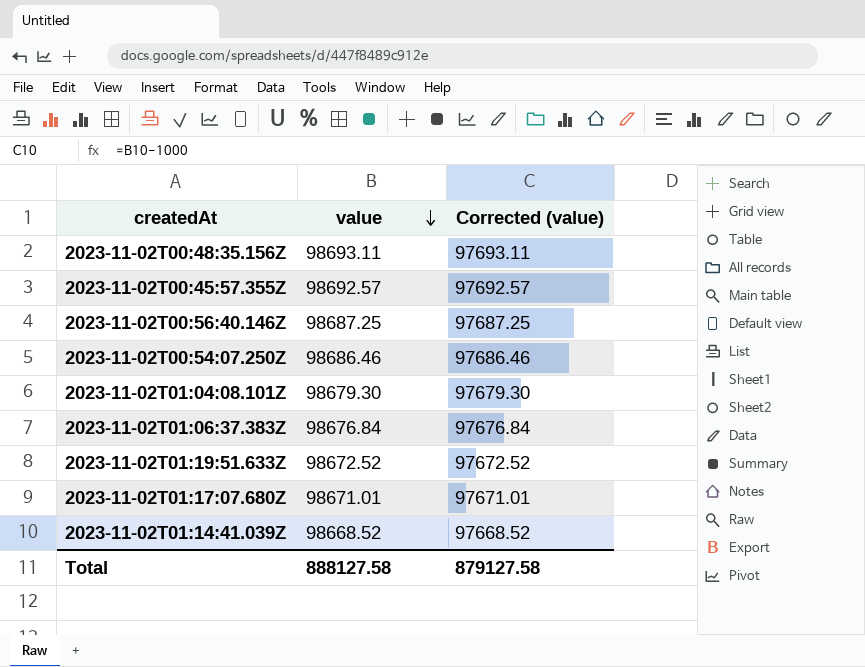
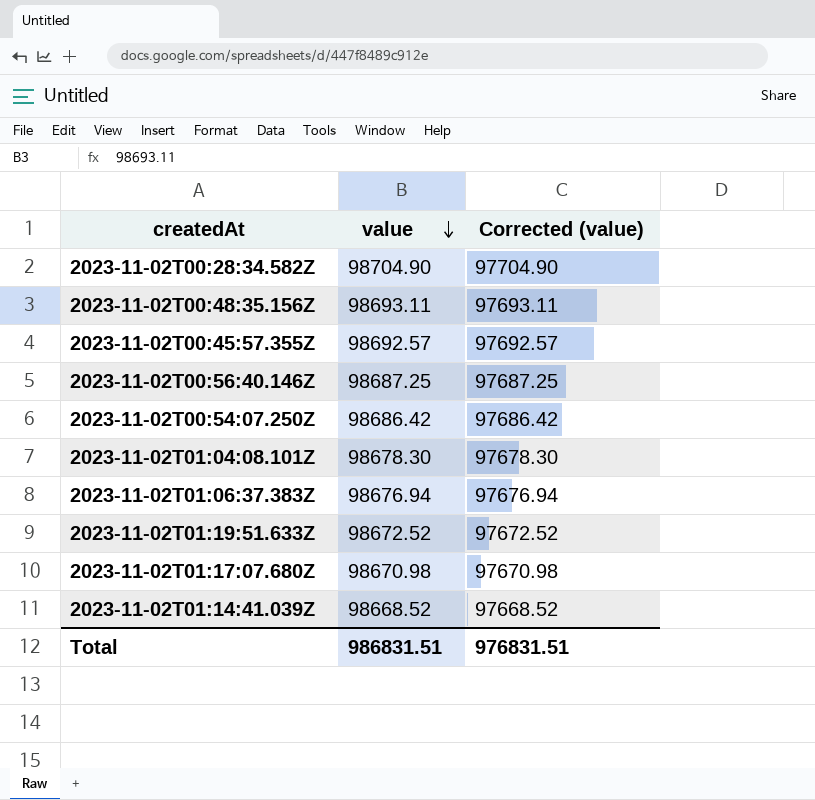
row 2023-11-02T00:28:34.582Z: none -> 98704.90 | 97704.90
2023-11-02T00:54:07.250Z | value: 98686.46 -> 98686.42
2023-11-02T00:54:07.250Z | Corrected (value): 97686.46 -> 97686.42
2023-11-02T01:04:08.101Z | value: 98679.30 -> 98678.30
2023-11-02T01:04:08.101Z | Corrected (value): 97679.30 -> 97678.30
2023-11-02T01:06:37.383Z | value: 98676.84 -> 98676.94
2023-11-02T01:06:37.383Z | Corrected (value): 97676.84 -> 97676.94
2023-11-02T01:17:07.680Z | value: 98671.01 -> 98670.98
2023-11-02T01:17:07.680Z | Corrected (value): 97671.01 -> 97670.98
Total | value: 888127.58 -> 986831.51
Total | Corrected (value): 879127.58 -> 976831.51

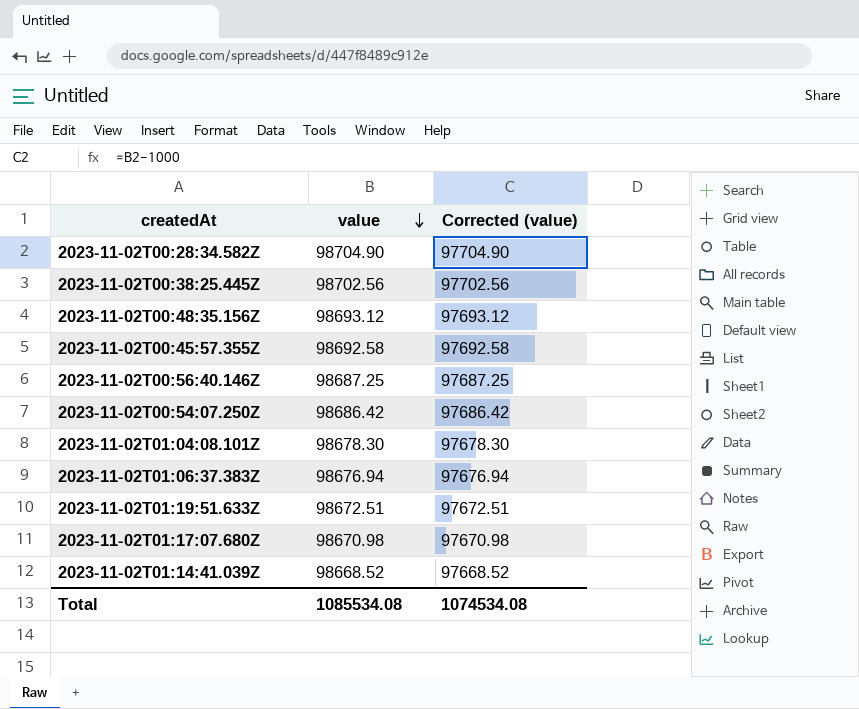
row 2023-11-02T00:38:25.445Z: none -> 98702.56 | 97702.56
2023-11-02T00:48:35.156Z | value: 98693.11 -> 98693.12
2023-11-02T00:48:35.156Z | Corrected (value): 97693.11 -> 97693.12
2023-11-02T00:45:57.355Z | value: 98692.57 -> 98692.58
2023-11-02T00:45:57.355Z | Corrected (value): 97692.57 -> 97692.58
2023-11-02T01:19:51.633Z | value: 98672.52 -> 98672.51
2023-11-02T01:19:51.633Z | Corrected (value): 97672.52 -> 97672.51
Total | value: 986831.51 -> 1085534.08
Total | Corrected (value): 976831.51 -> 1074534.08

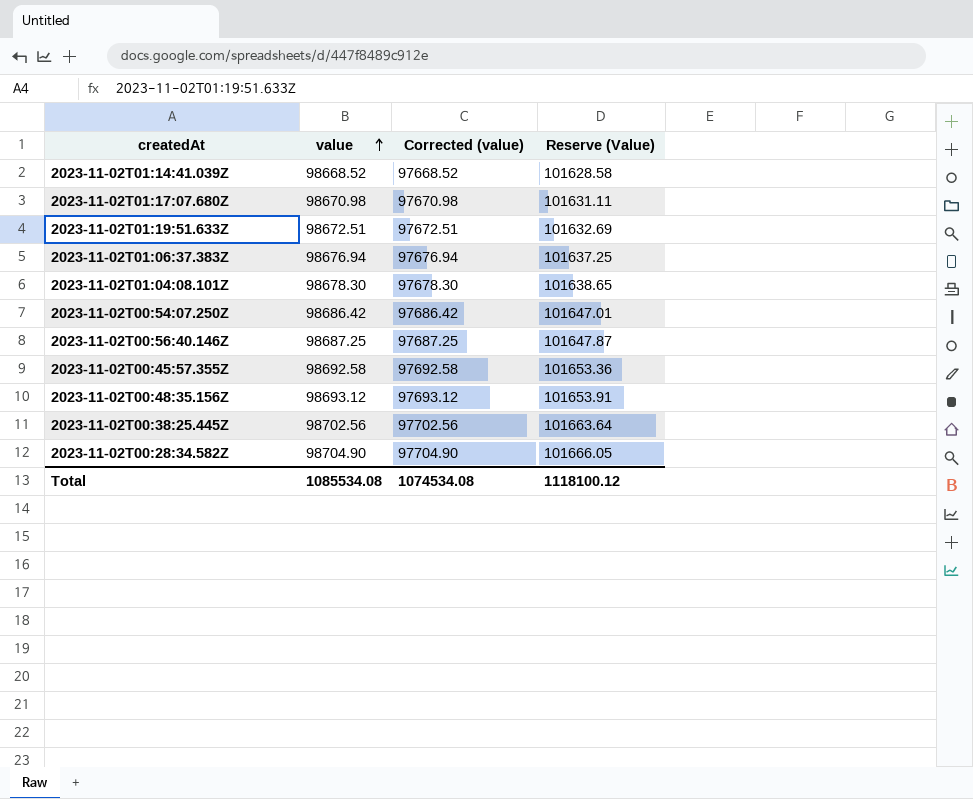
row order: value descending -> value ascending
column Reserve (Value) | formula: none -> [value] * 1.03

